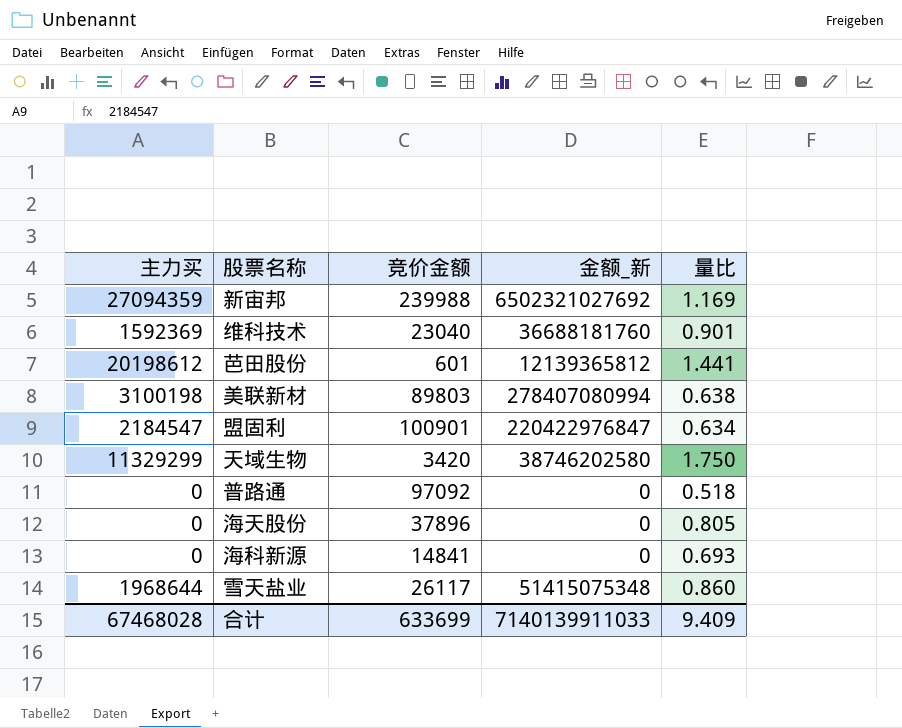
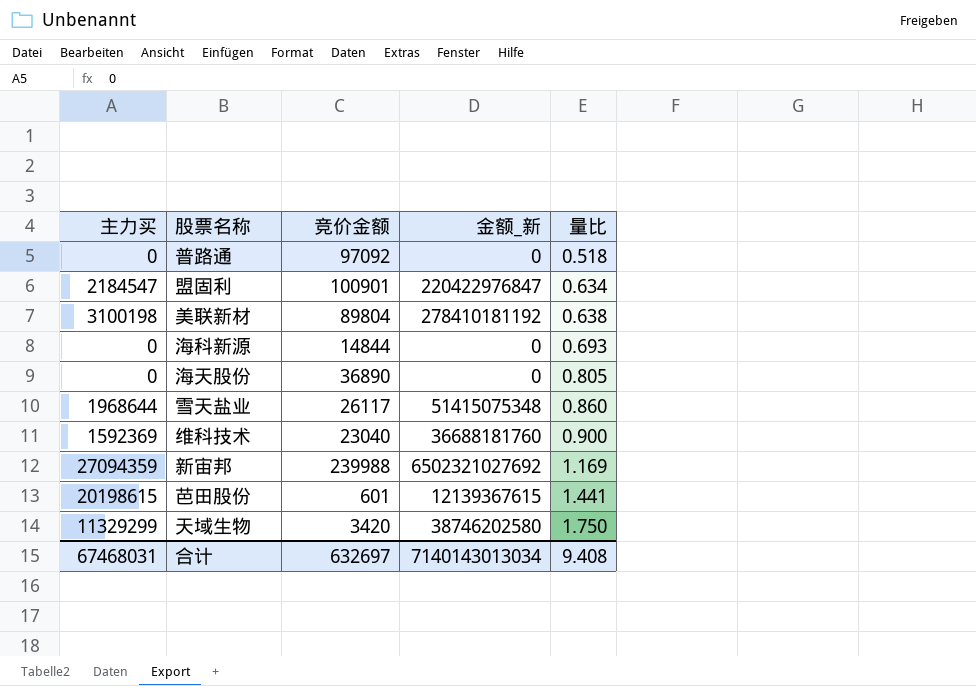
row order: none -> 量比 ascending
美联新材 | 竞价金额: 89803 -> 89804
美联新材 | 金额_新: 278407080994 -> 278410181192
海科新源 | 竞价金额: 14841 -> 14844
海天股份 | 竞价金额: 37896 -> 36890
维科技术 | 量比: 0.901 -> 0.900
芭田股份 | 主力买: 20198612 -> 20198615
芭田股份 | 金额_新: 12139365812 -> 12139367615
合计 | 主力买: 67468028 -> 67468031
合计 | 竞价金额: 633699 -> 632697
合计 | 金额_新: 7140139911033 -> 7140143013034
合计 | 量比: 9.409 -> 9.408

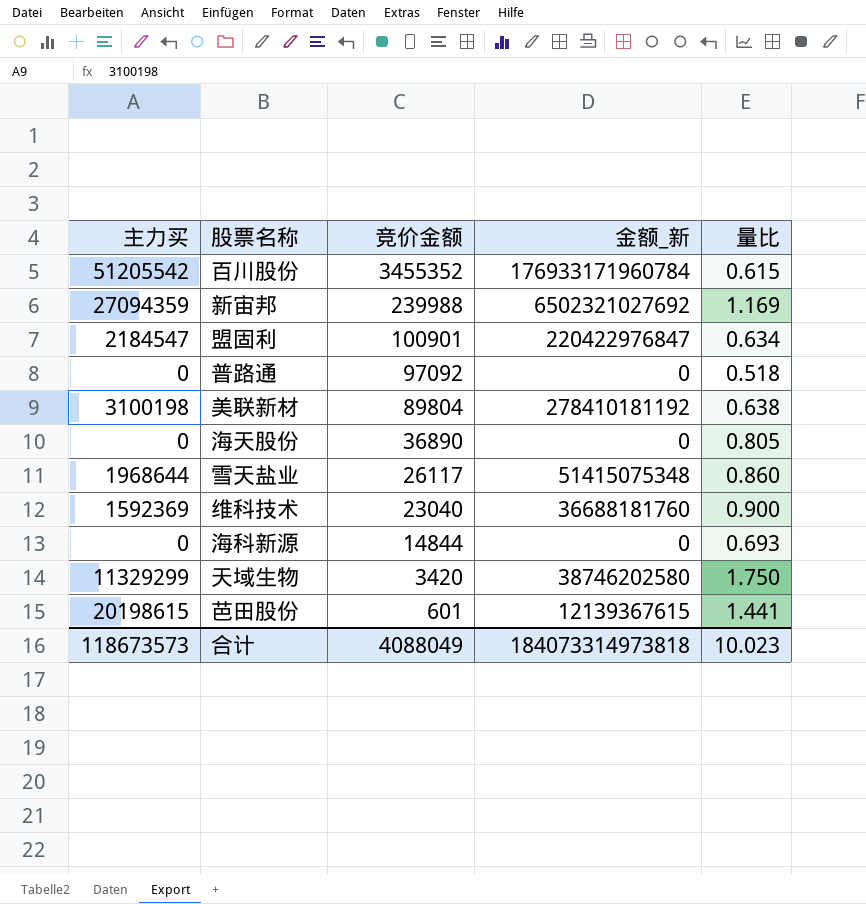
row order: 量比 ascending -> 竞价金额 descending
row 百川股份: none -> 51205542 | 3455352 | 176933171960784 | 0.615
合计 | 主力买: 67468031 -> 118673573
合计 | 竞价金额: 632697 -> 4088049
合计 | 金额_新: 7140143013034 -> 184073314973818
合计 | 量比: 9.408 -> 10.023

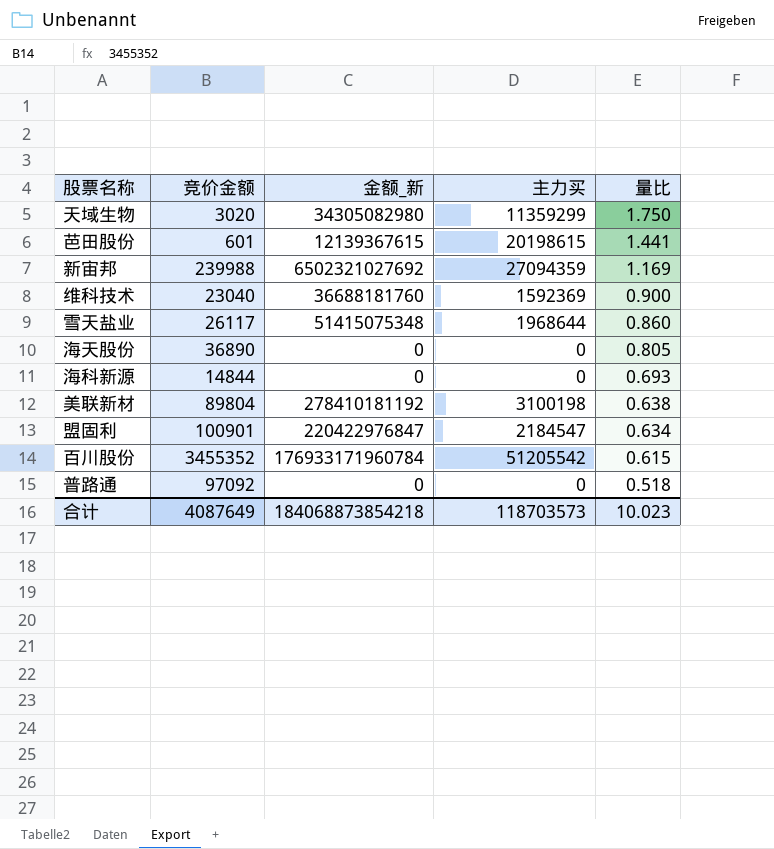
row order: 竞价金额 descending -> 量比 descending
column 主力买 | position: 1 -> 4
天域生物 | 竞价金额: 3420 -> 3020
天域生物 | 金额_新: 38746202580 -> 34305082980
天域生物 | 主力买: 11329299 -> 11359299
合计 | 竞价金额: 4088049 -> 4087649
合计 | 金额_新: 184073314973818 -> 184068873854218
合计 | 主力买: 118673573 -> 118703573

